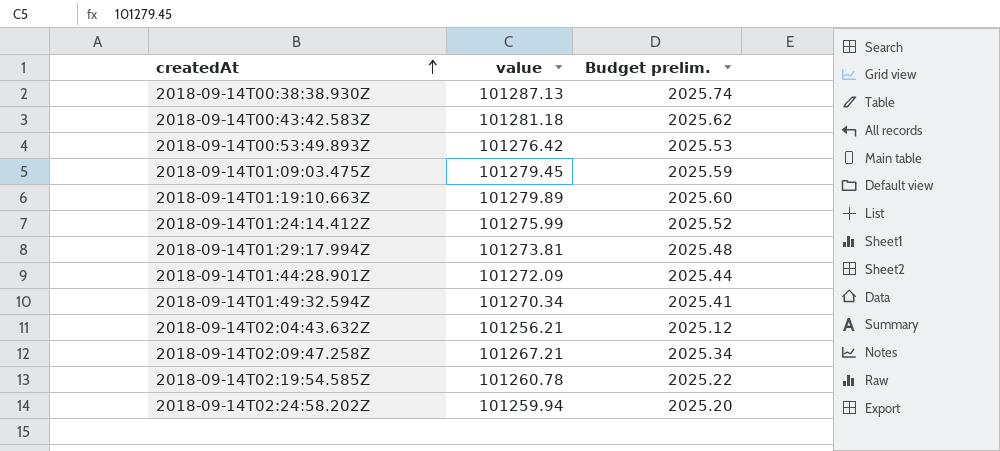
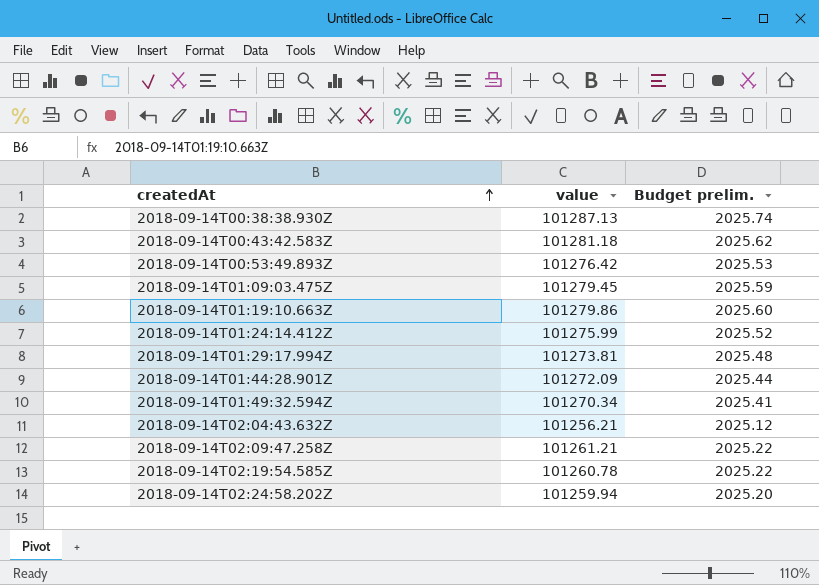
2018-09-14T01:19:10.663Z | value: 101279.89 -> 101279.86
2018-09-14T02:09:47.258Z | value: 101267.21 -> 101261.21
2018-09-14T02:09:47.258Z | Budget prelim.: 2025.34 -> 2025.22

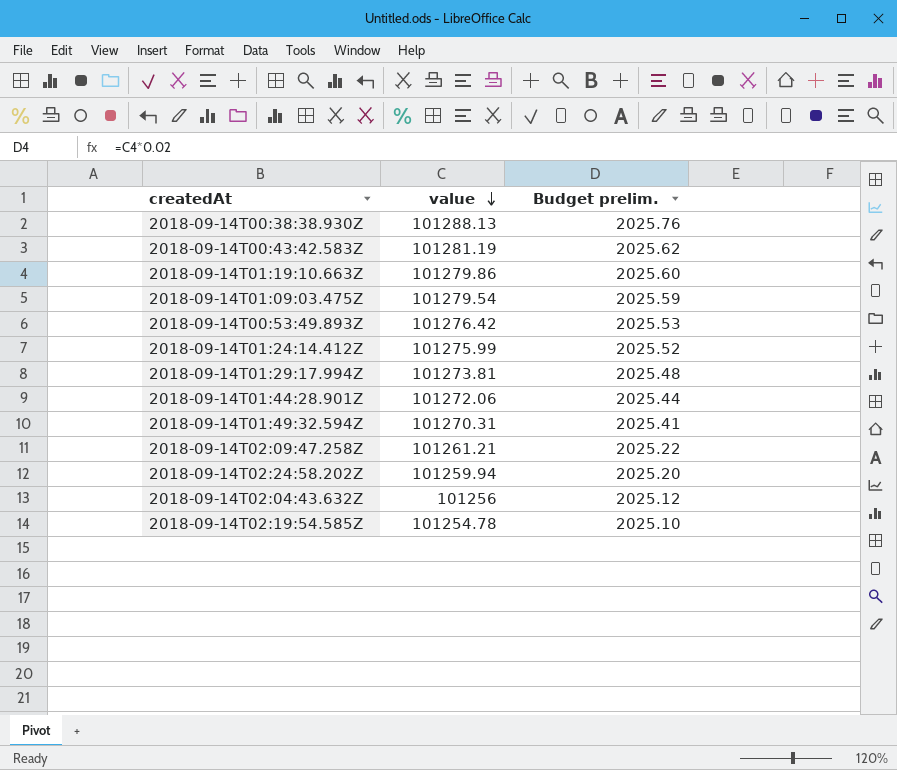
row order: createdAt ascending -> value descending
2018-09-14T00:38:38.930Z | value: 101287.13 -> 101288.13
2018-09-14T00:38:38.930Z | Budget prelim.: 2025.74 -> 2025.76
2018-09-14T00:43:42.583Z | value: 101281.18 -> 101281.19
2018-09-14T01:09:03.475Z | value: 101279.45 -> 101279.54
2018-09-14T01:44:28.901Z | value: 101272.09 -> 101272.06
2018-09-14T01:49:32.594Z | value: 101270.34 -> 101270.31
2018-09-14T02:04:43.632Z | value: 101256.21 -> 101256
2018-09-14T02:19:54.585Z | value: 101260.78 -> 101254.78
2018-09-14T02:19:54.585Z | Budget prelim.: 2025.22 -> 2025.10

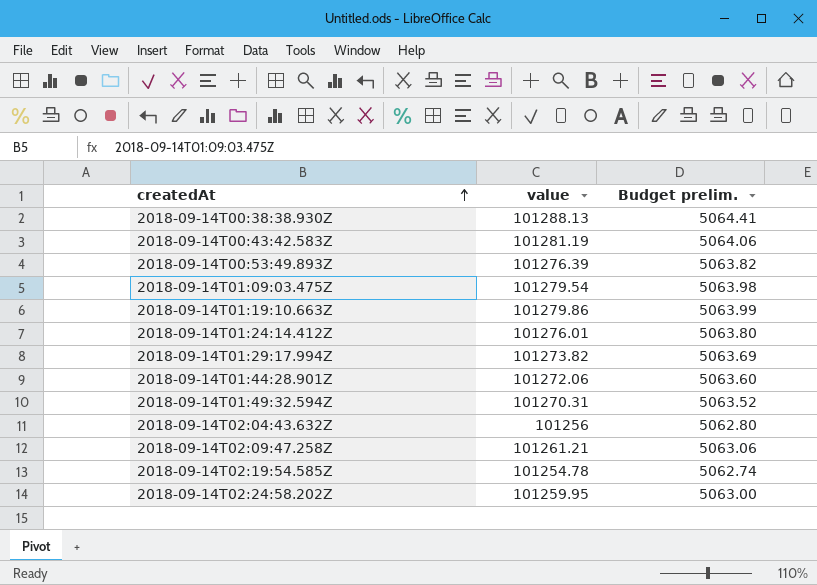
row order: value descending -> createdAt ascending
column Budget prelim. | formula: [value] * 0.02 -> [value] * 0.05
2018-09-14T00:53:49.893Z | value: 101276.42 -> 101276.39
2018-09-14T01:24:14.412Z | value: 101275.99 -> 101276.01
2018-09-14T01:29:17.994Z | value: 101273.81 -> 101273.82
2018-09-14T02:24:58.202Z | value: 101259.94 -> 101259.95

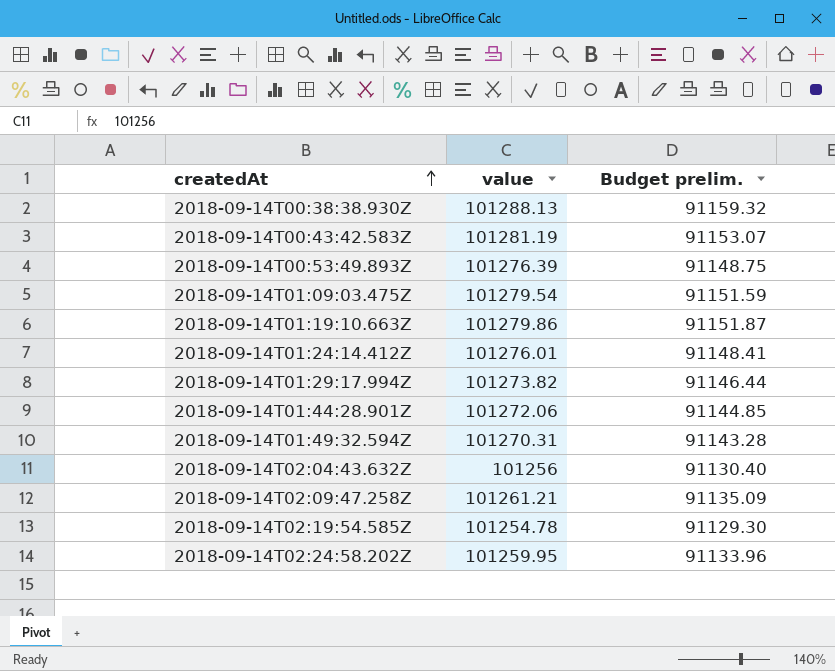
column Budget prelim. | formula: [value] * 0.05 -> [value] * 0.9

